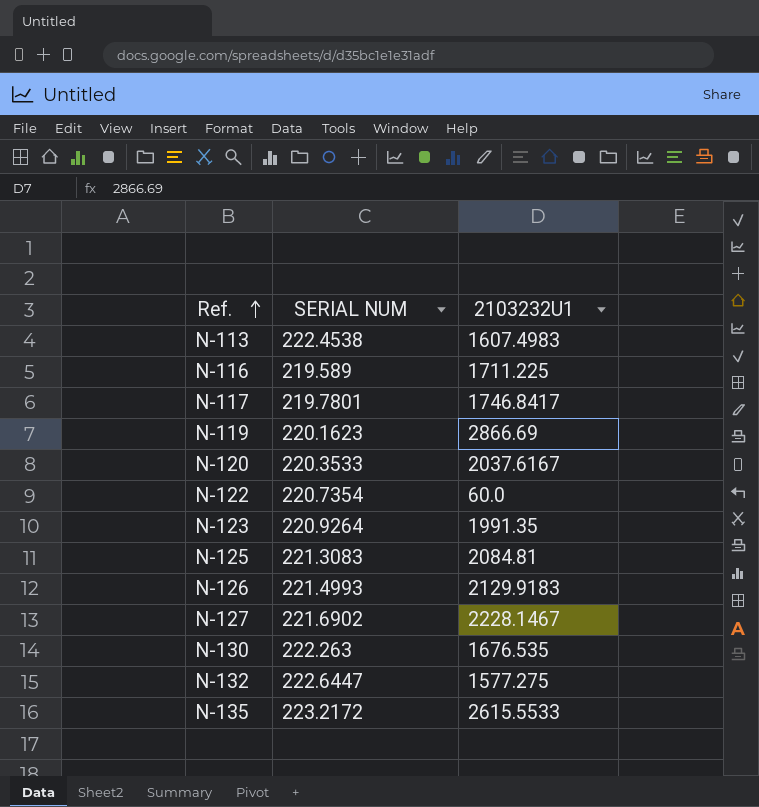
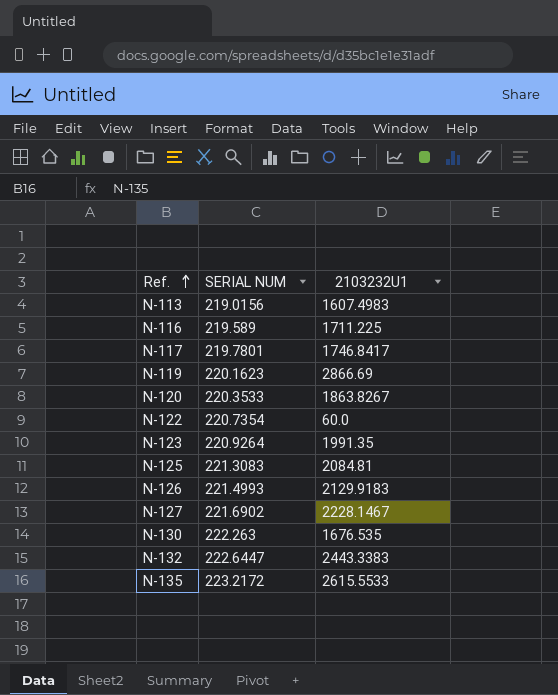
N-113 | SERIAL NUM: 222.4538 -> 219.0156
N-120 | 2103232U1: 2037.6167 -> 1863.8267
N-132 | 2103232U1: 1577.275 -> 2443.3383

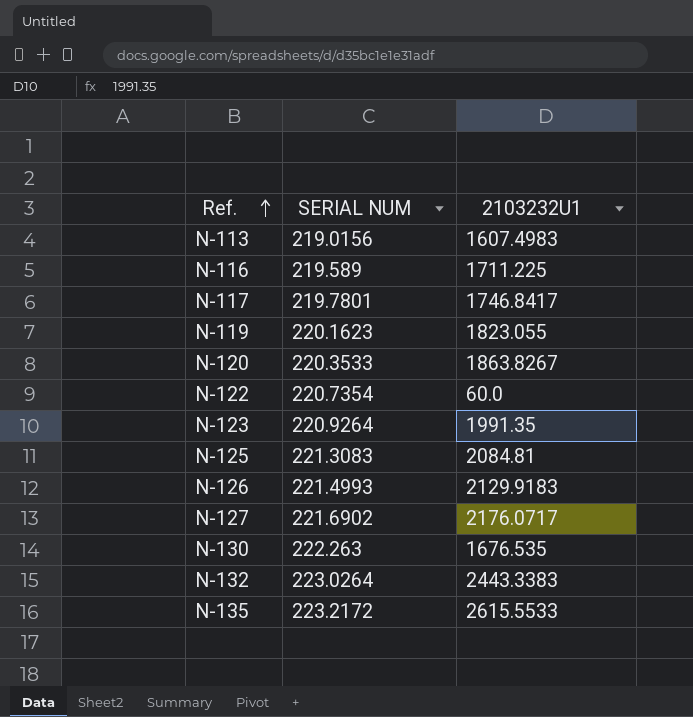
N-119 | 2103232U1: 2866.69 -> 1823.055
N-127 | 2103232U1: 2228.1467 -> 2176.0717
N-132 | SERIAL NUM: 222.6447 -> 223.0264

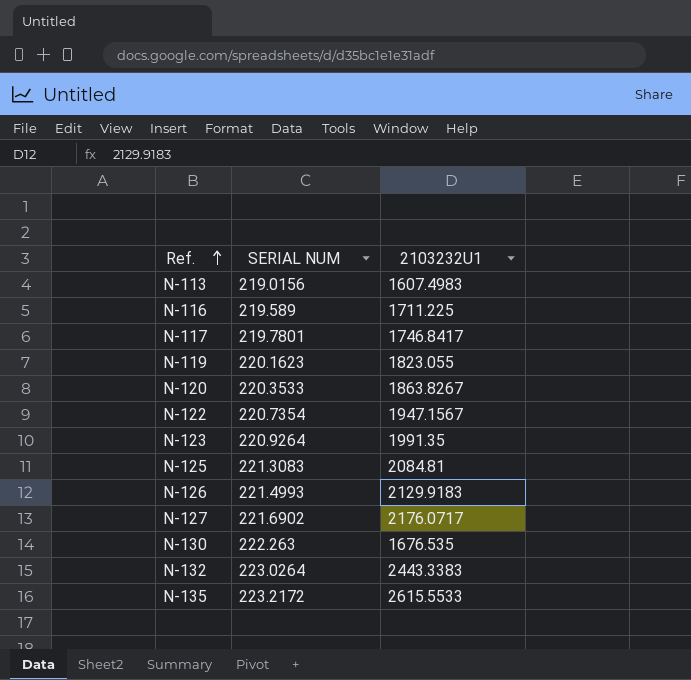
N-122 | 2103232U1: 60.0 -> 1947.1567

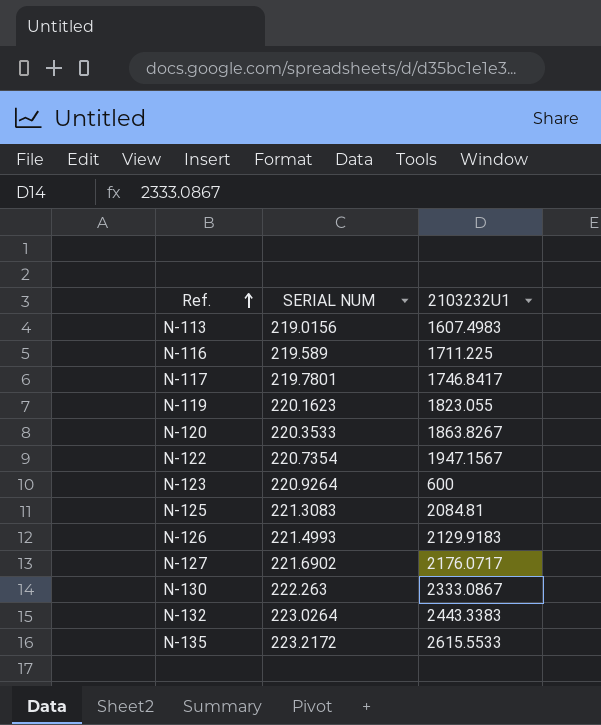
N-123 | 2103232U1: 1991.35 -> 600
N-130 | 2103232U1: 1676.535 -> 2333.0867

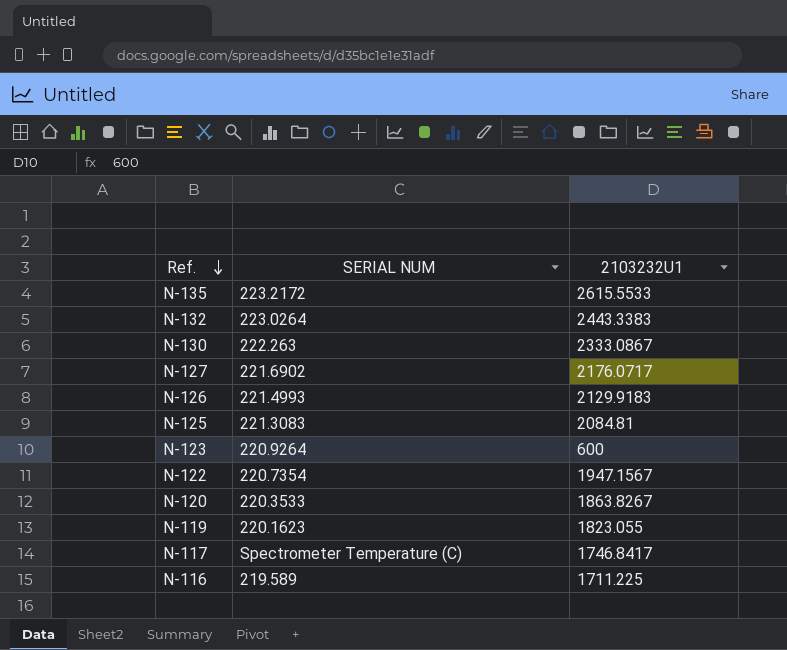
row order: Ref. ascending -> Ref. descending
row N-113: 219.0156 | 1607.4983 -> none
N-117 | SERIAL NUM: 219.7801 -> Spectrometer Temperature (C)

